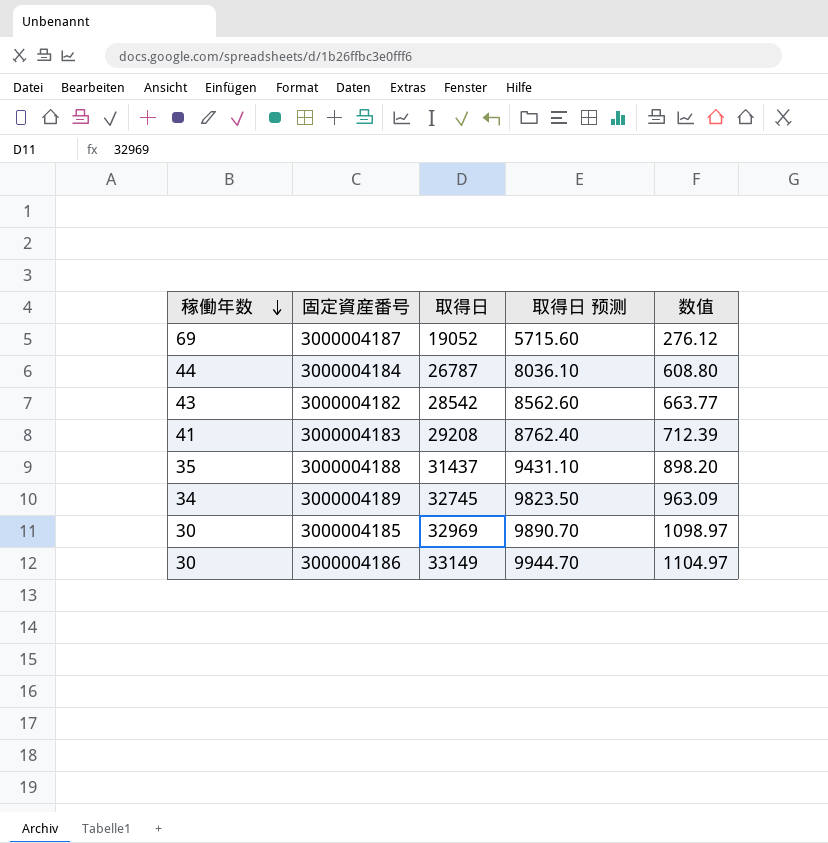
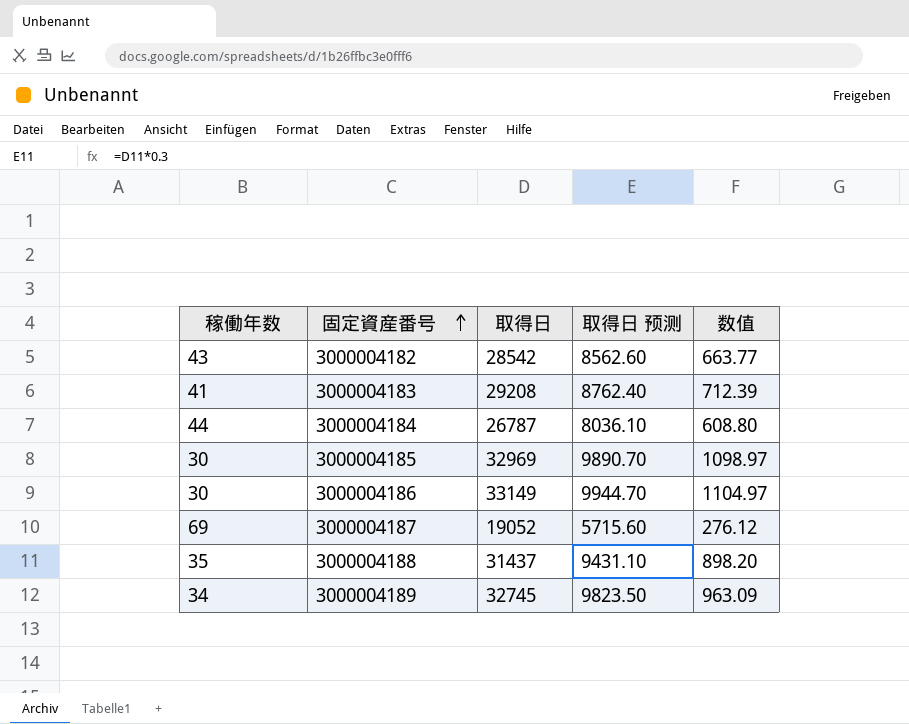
row order: 稼働年数 descending -> 固定資産番号 ascending

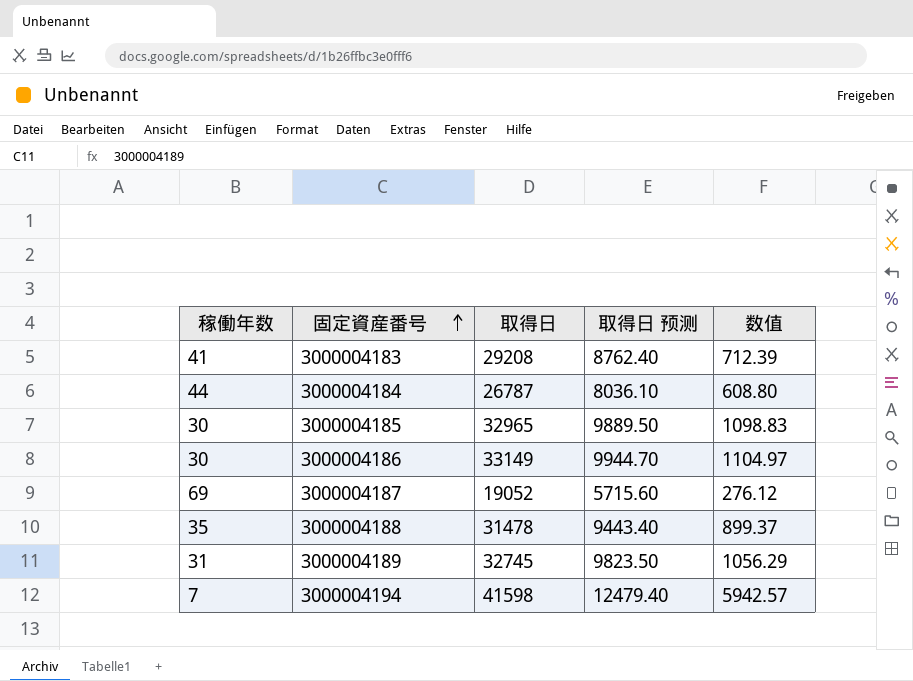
row 3000004182: 43 | 28542 | 8562.60 | 663.77 -> none
3000004185 | 取得日: 32969 -> 32965
3000004185 | 取得日 预测: 9890.70 -> 9889.50
3000004185 | 数值: 1098.97 -> 1098.83
3000004188 | 取得日: 31437 -> 31478
3000004188 | 取得日 预测: 9431.10 -> 9443.40
3000004188 | 数值: 898.20 -> 899.37
3000004189 | 稼働年数: 34 -> 31
3000004189 | 数值: 963.09 -> 1056.29
row 3000004194: none -> 7 | 41598 | 12479.40 | 5942.57

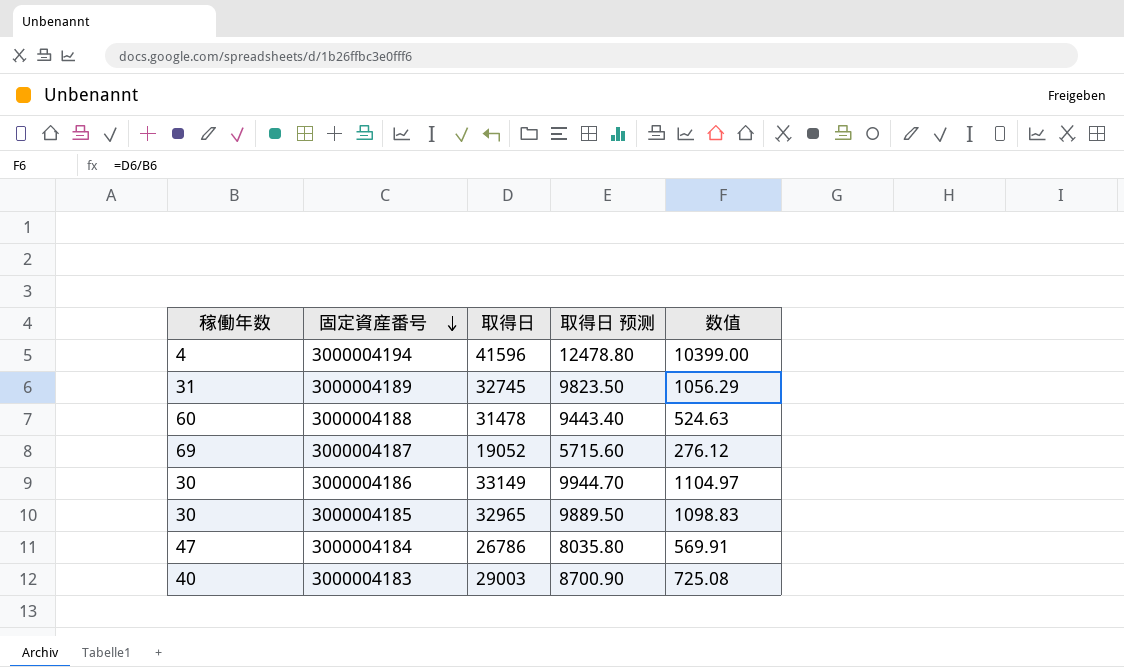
row order: 固定資産番号 ascending -> 固定資産番号 descending
3000004194 | 稼働年数: 7 -> 4
3000004194 | 取得日: 41598 -> 41596
3000004194 | 取得日 预测: 12479.40 -> 12478.80
3000004194 | 数值: 5942.57 -> 10399.00
3000004188 | 稼働年数: 35 -> 60
3000004188 | 数值: 899.37 -> 524.63
3000004184 | 稼働年数: 44 -> 47
3000004184 | 取得日: 26787 -> 26786
3000004184 | 取得日 预测: 8036.10 -> 8035.80
3000004184 | 数值: 608.80 -> 569.91
3000004183 | 稼働年数: 41 -> 40
3000004183 | 取得日: 29208 -> 29003
3000004183 | 取得日 预测: 8762.40 -> 8700.90
3000004183 | 数值: 712.39 -> 725.08

